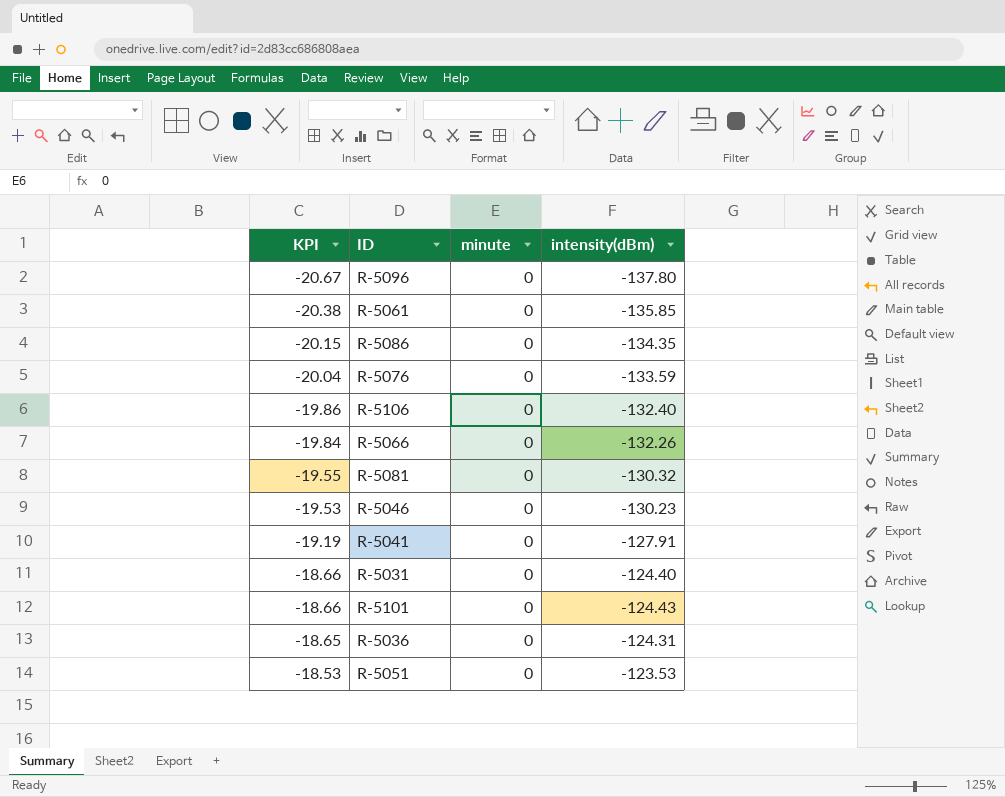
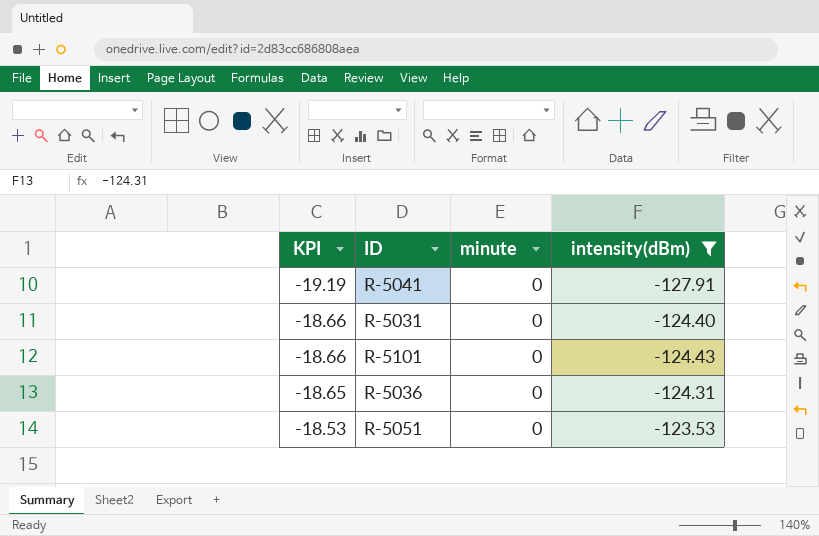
filter: none -> intensity(dBm) >= -127.91

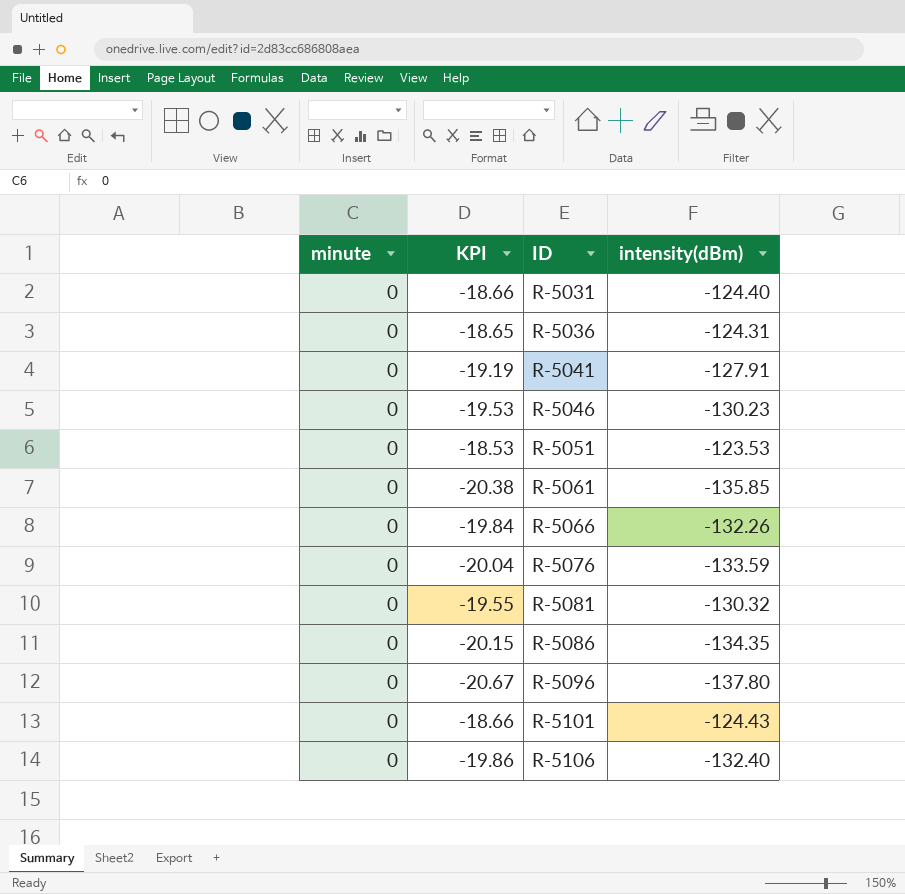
filter: intensity(dBm) >= -127.91 -> none
row order: KPI ascending -> ID ascending
column minute | position: 3 -> 1

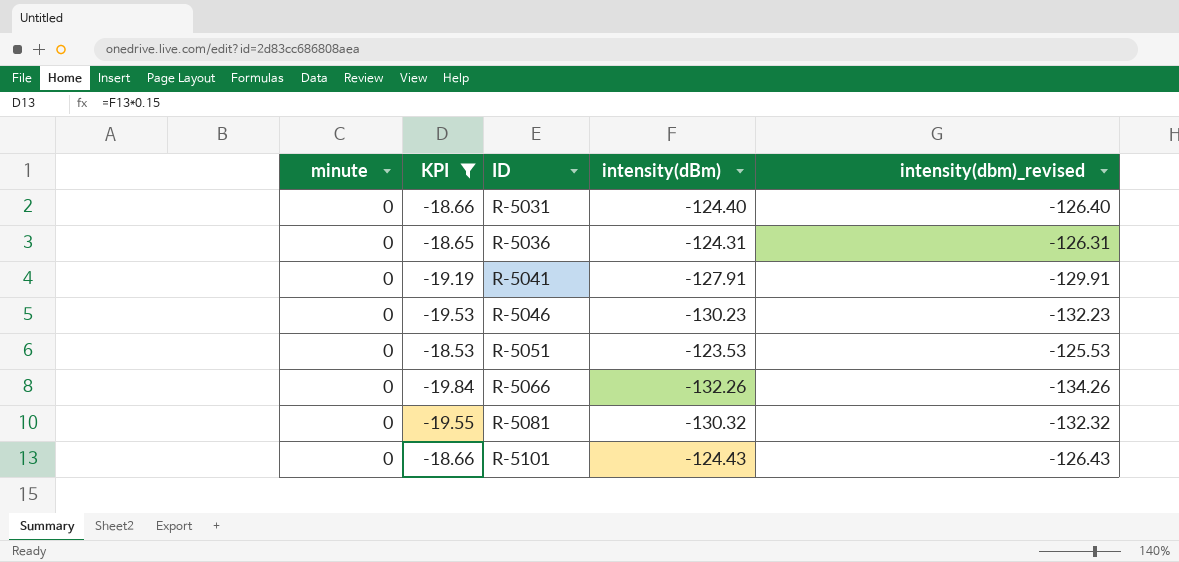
filter: none -> KPI >= -19.84
column intensity(dbm)_revised | formula: none -> [intensity(dBm)] - 2

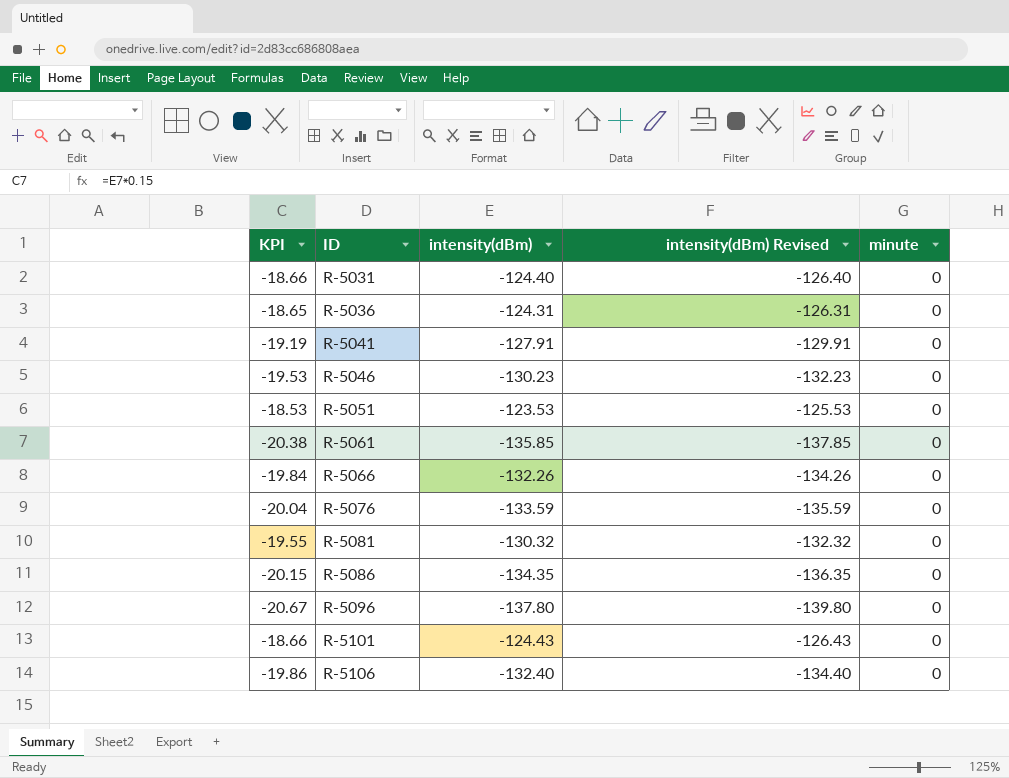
filter: KPI >= -19.84 -> none
column name: intensity(dbm)_revised -> intensity(dBm) Revised
column minute | position: 1 -> 5

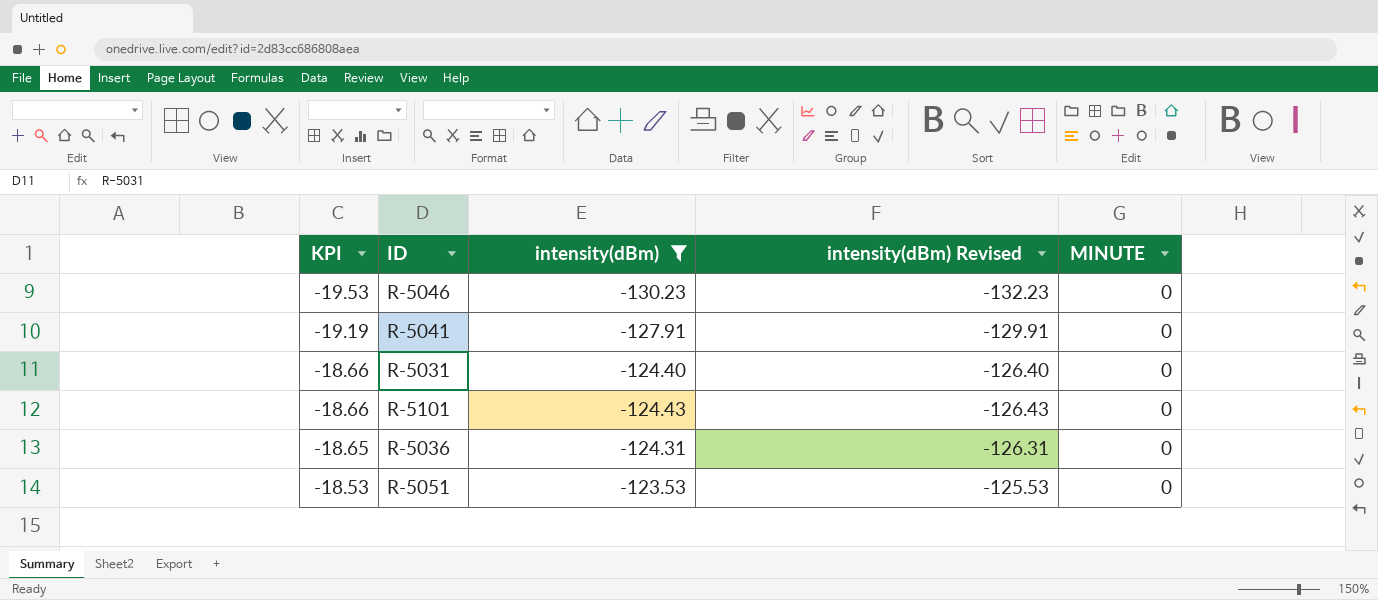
filter: none -> intensity(dBm) >= -130.23
row order: ID ascending -> KPI ascending
column name: minute -> MINUTE

